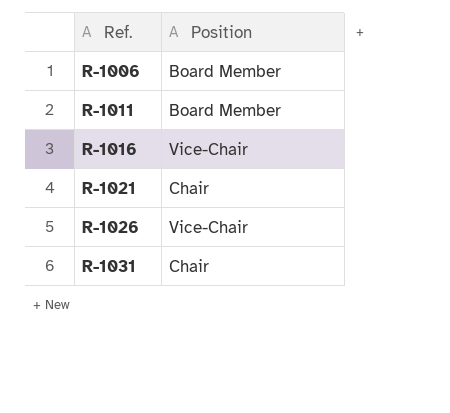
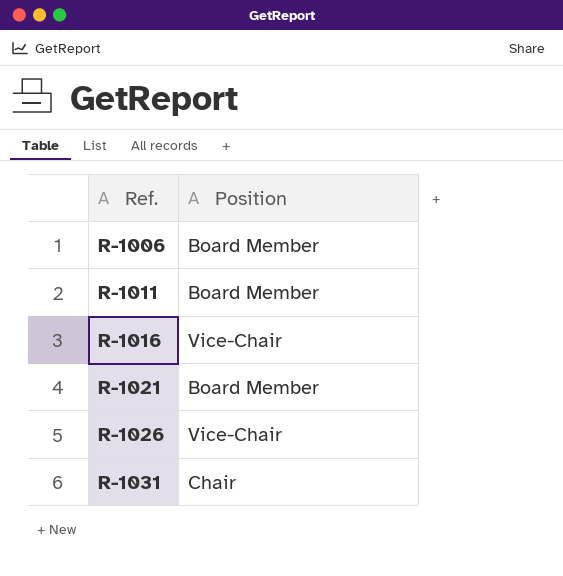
R-1021 | Position: Chair -> Board Member

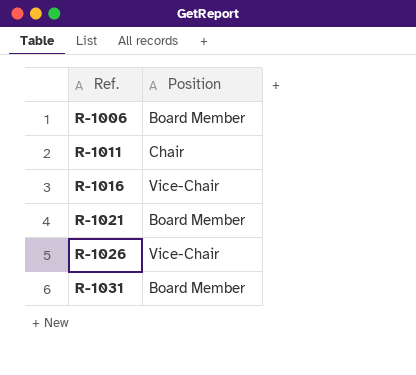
R-1011 | Position: Board Member -> Chair
R-1031 | Position: Chair -> Board Member

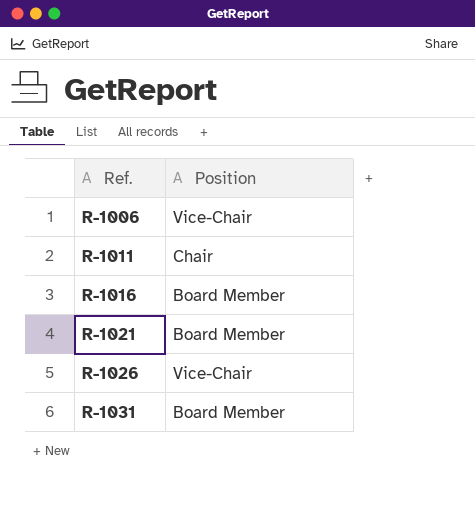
R-1006 | Position: Board Member -> Vice-Chair
R-1016 | Position: Vice-Chair -> Board Member

